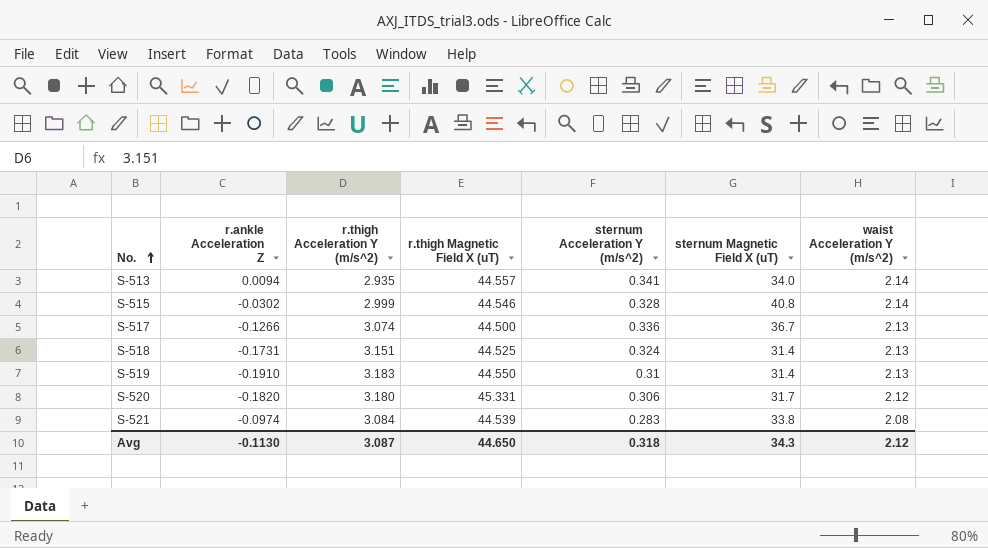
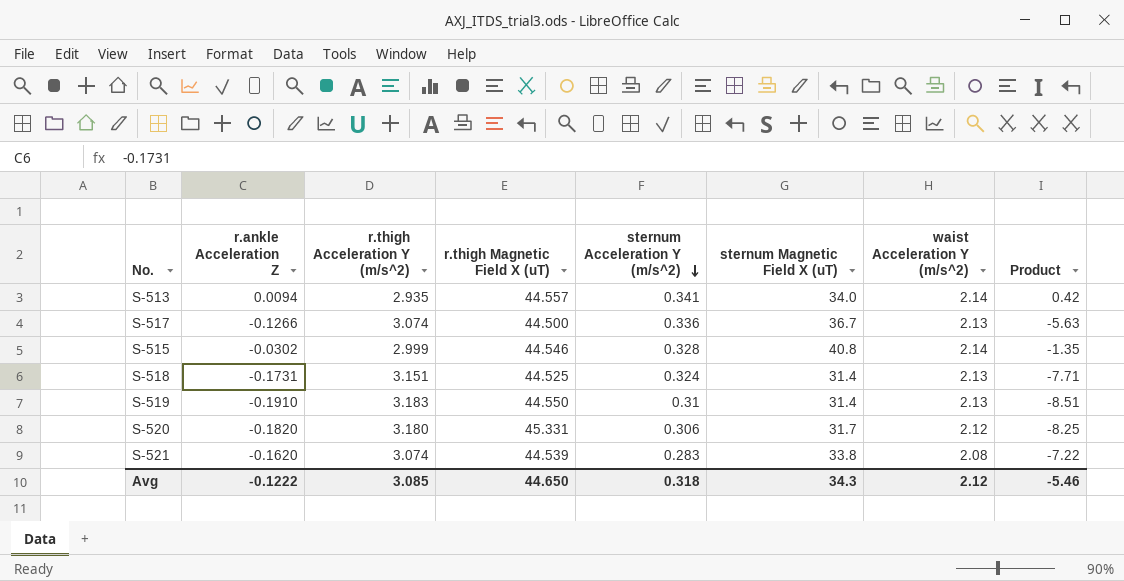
row order: No. ascending -> sternum Acceleration Y (m/s^2) descending
column Product | formula: none -> [r.ankle Acceleration Z] * [r.thigh Magnetic Field X (uT)]
S-521 | r.ankle Acceleration Z: -0.0974 -> -0.1620
S-521 | r.thigh Acceleration Y (m/s^2): 3.084 -> 3.074
Avg | r.ankle Acceleration Z: -0.1130 -> -0.1222
Avg | r.thigh Acceleration Y (m/s^2): 3.087 -> 3.085

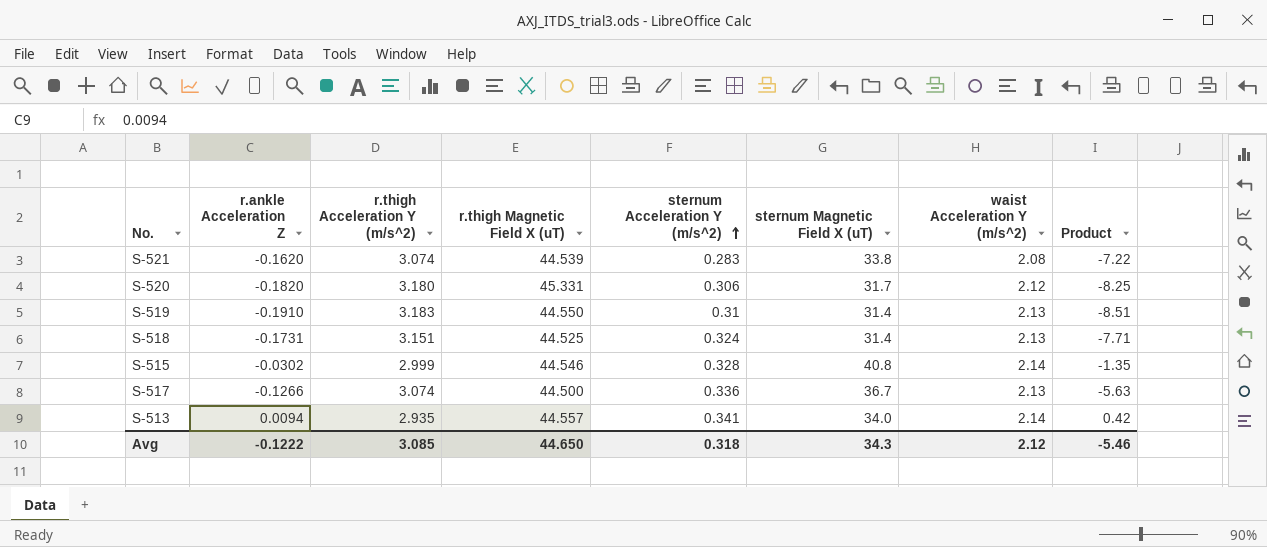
row order: sternum Acceleration Y (m/s^2) descending -> sternum Acceleration Y (m/s^2) ascending

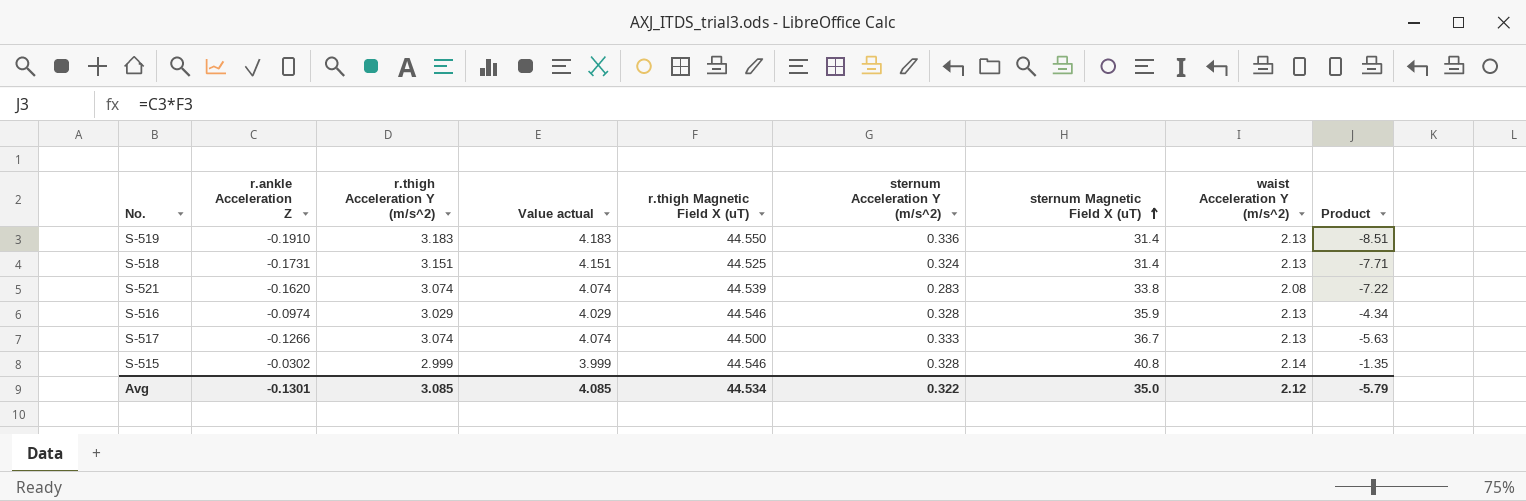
row order: sternum Acceleration Y (m/s^2) ascending -> sternum Magnetic Field X (uT) ascending
column Value actual | formula: none -> [r.thigh Acceleration Y (m/s^2)] + 1
row S-520: -0.1820 | 3.180 | 45.331 | 0.306 | 31.7 | 2.12 | -8.25 -> none
row S-513: 0.0094 | 2.935 | 44.557 | 0.341 | 34.0 | 2.14 | 0.42 -> none
S-519 | sternum Acceleration Y (m/s^2): 0.31 -> 0.336
row S-516: none -> -0.0974 | 3.029 | 4.029 | 44.546 | 0.328 | 35.9 | 2.13 | -4.34
S-517 | sternum Acceleration Y (m/s^2): 0.336 -> 0.333
Avg | r.ankle Acceleration Z: -0.1222 -> -0.1301
Avg | r.thigh Magnetic Field X (uT): 44.650 -> 44.534
Avg | sternum Acceleration Y (m/s^2): 0.318 -> 0.322
Avg | sternum Magnetic Field X (uT): 34.3 -> 35.0
Avg | Product: -5.46 -> -5.79

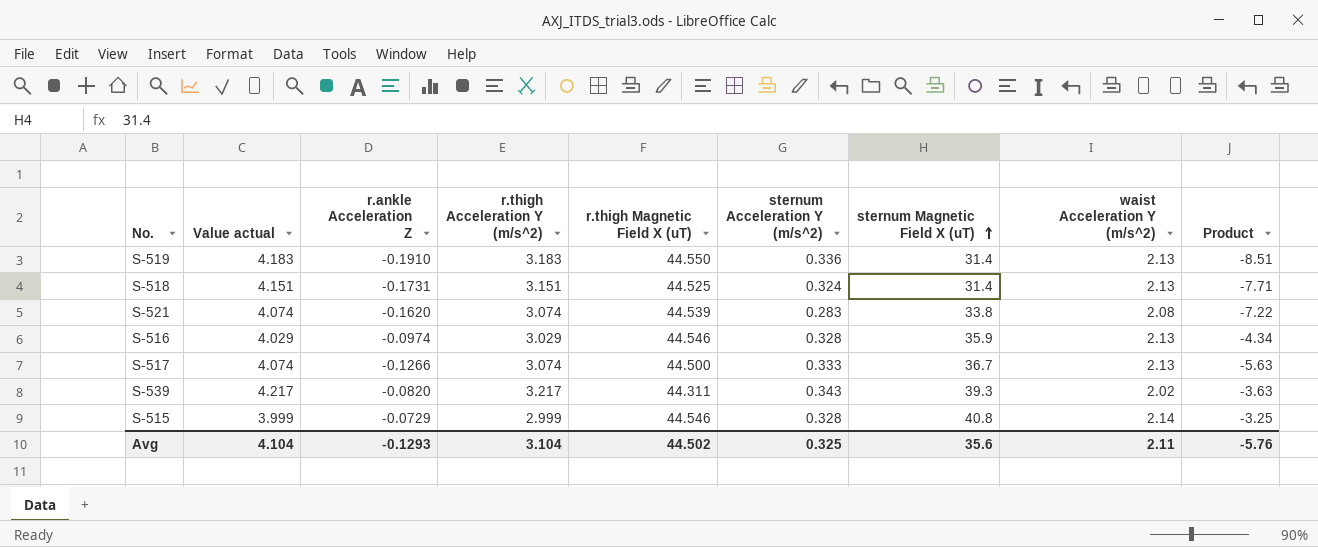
column Value actual | position: 4 -> 2
row S-539: none -> 4.217 | -0.0820 | 3.217 | 44.311 | 0.343 | 39.3 | 2.02 | -3.63
S-515 | r.ankle Acceleration Z: -0.0302 -> -0.0729
S-515 | Product: -1.35 -> -3.25
Avg | Value actual: 4.085 -> 4.104
Avg | r.ankle Acceleration Z: -0.1301 -> -0.1293
Avg | r.thigh Acceleration Y (m/s^2): 3.085 -> 3.104
Avg | r.thigh Magnetic Field X (uT): 44.534 -> 44.502
Avg | sternum Acceleration Y (m/s^2): 0.322 -> 0.325
Avg | sternum Magnetic Field X (uT): 35.0 -> 35.6
Avg | waist Acceleration Y (m/s^2): 2.12 -> 2.11
Avg | Product: -5.79 -> -5.76

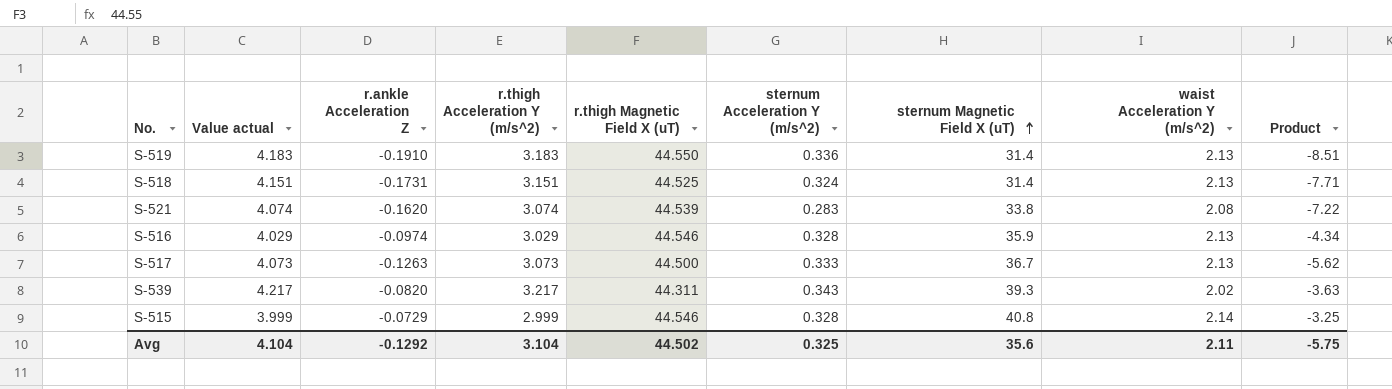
S-517 | Value actual: 4.074 -> 4.073
S-517 | r.ankle Acceleration Z: -0.1266 -> -0.1263
S-517 | r.thigh Acceleration Y (m/s^2): 3.074 -> 3.073
S-517 | Product: -5.63 -> -5.62
Avg | r.ankle Acceleration Z: -0.1293 -> -0.1292
Avg | Product: -5.76 -> -5.75

